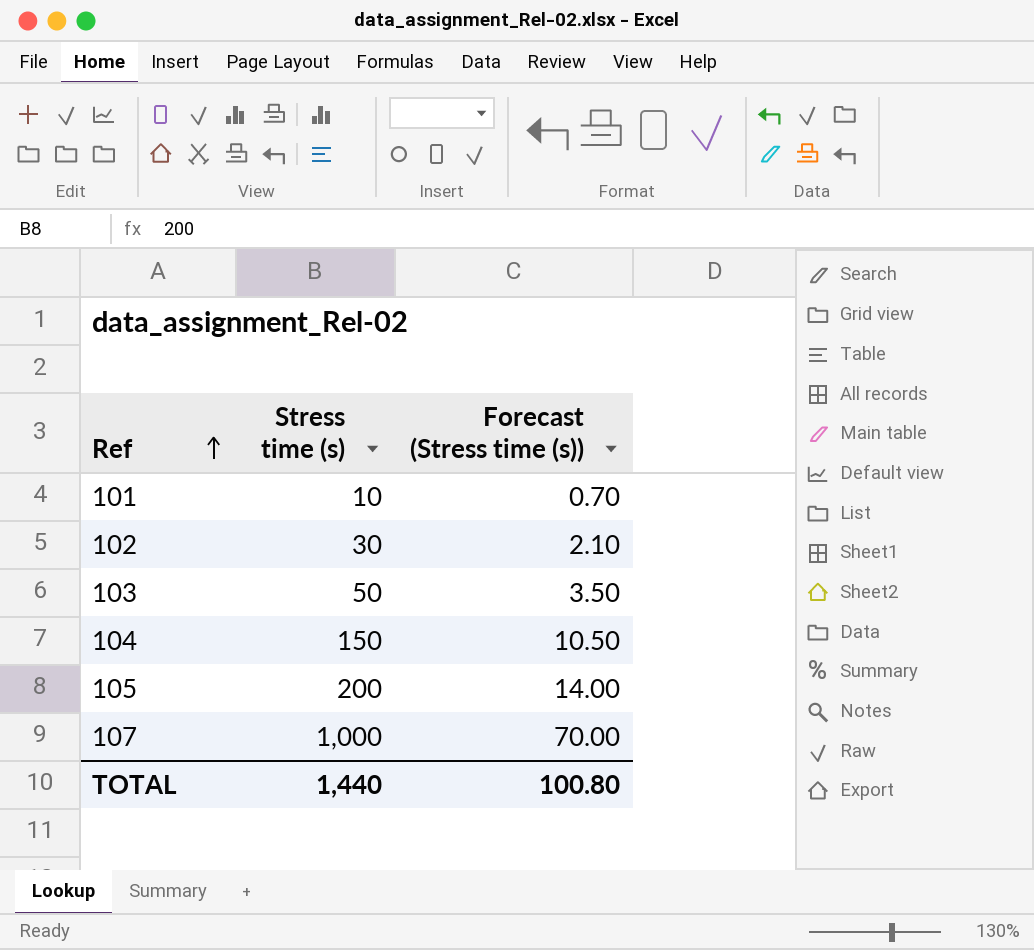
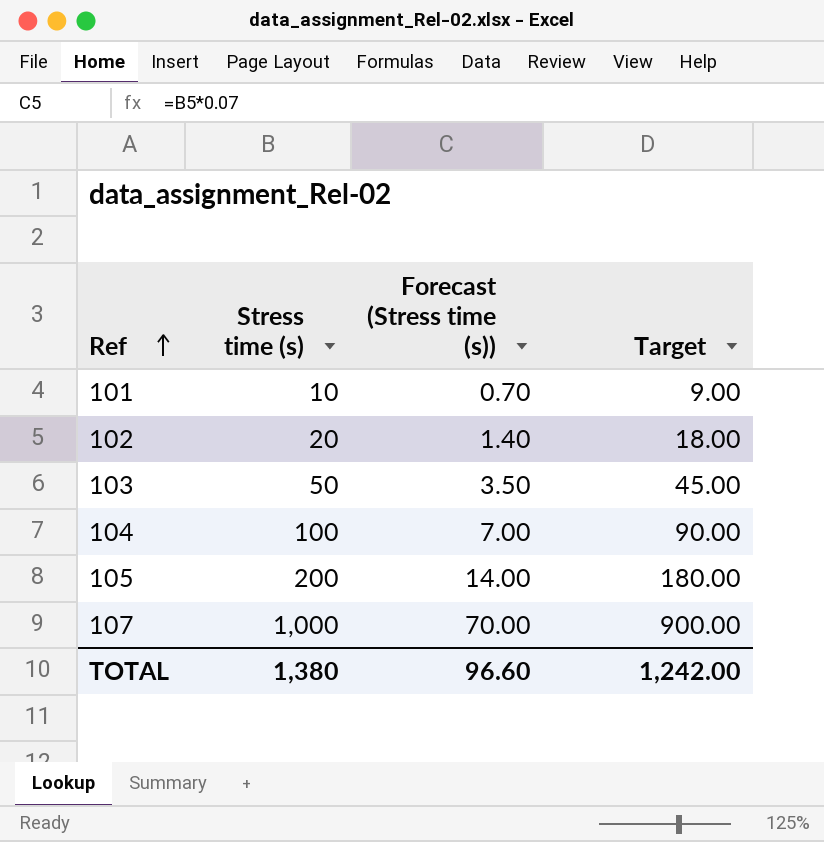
column Target | formula: none -> [Stress time (s)] * 0.9
102 | Stress time (s): 30 -> 20
102 | Forecast (Stress time (s)): 2.10 -> 1.40
104 | Stress time (s): 150 -> 100
104 | Forecast (Stress time (s)): 10.50 -> 7.00
TOTAL | Stress time (s): 1,440 -> 1,380
TOTAL | Forecast (Stress time (s)): 100.80 -> 96.60

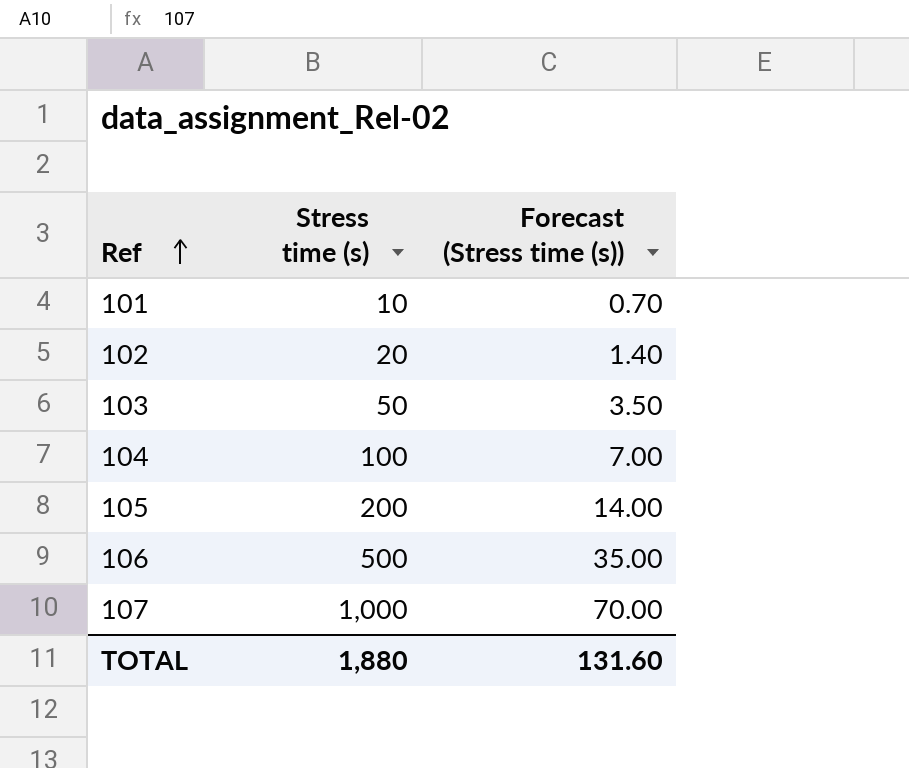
column Target | formula: [Stress time (s)] * 0.9 -> none
row 106: none -> 500 | 35.00
TOTAL | Stress time (s): 1,380 -> 1,880
TOTAL | Forecast (Stress time (s)): 96.60 -> 131.60

